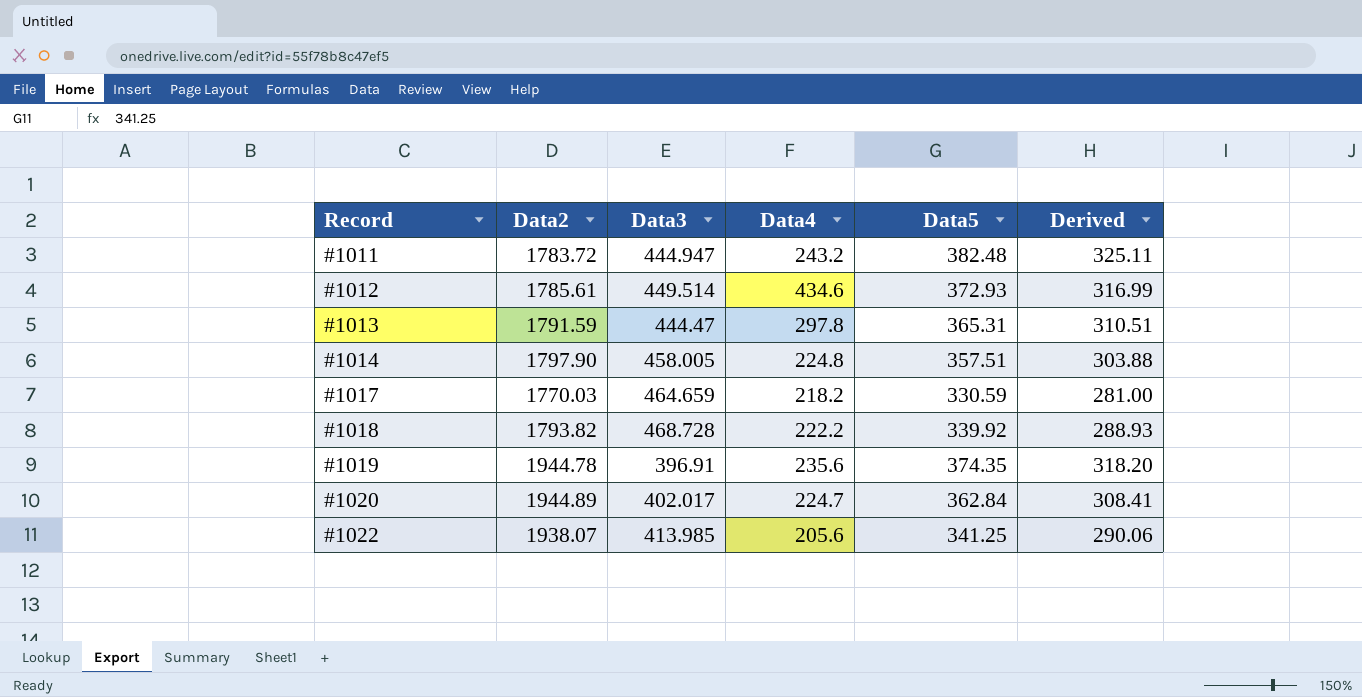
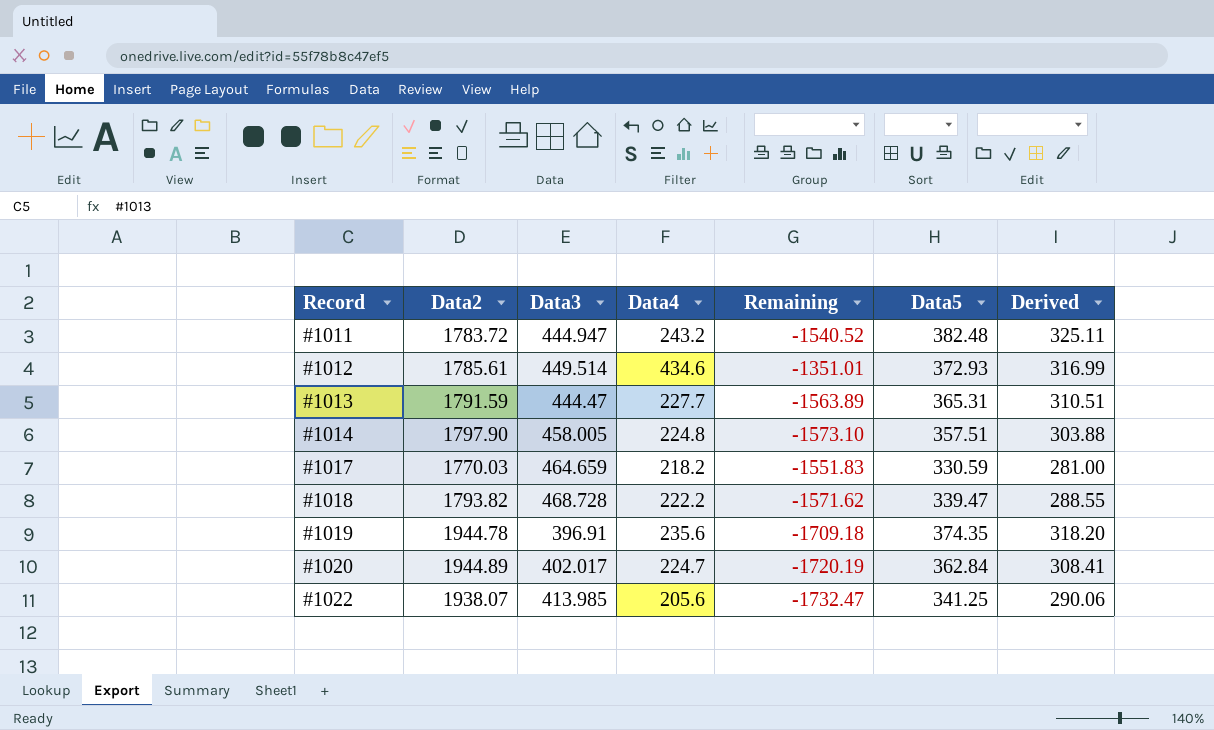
column Remaining | formula: none -> [Data4] - [Data2]
#1013 | Data4: 297.8 -> 227.7
#1018 | Data5: 339.92 -> 339.47
#1018 | Derived: 288.93 -> 288.55

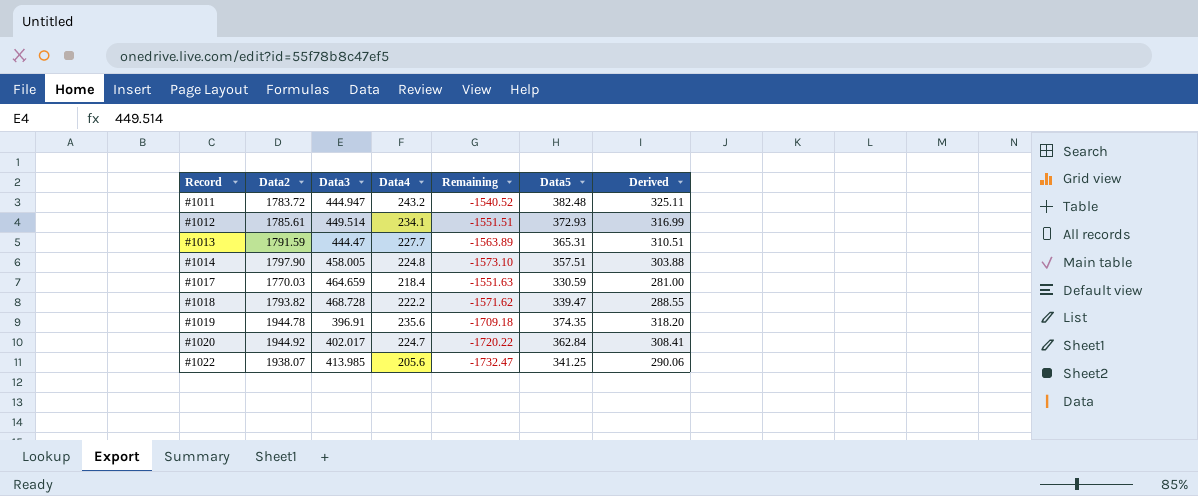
#1012 | Data4: 434.6 -> 234.1
#1012 | Remaining: -1351.01 -> -1551.51
#1017 | Data4: 218.2 -> 218.4
#1017 | Remaining: -1551.83 -> -1551.63
#1020 | Data2: 1944.89 -> 1944.92
#1020 | Remaining: -1720.19 -> -1720.22

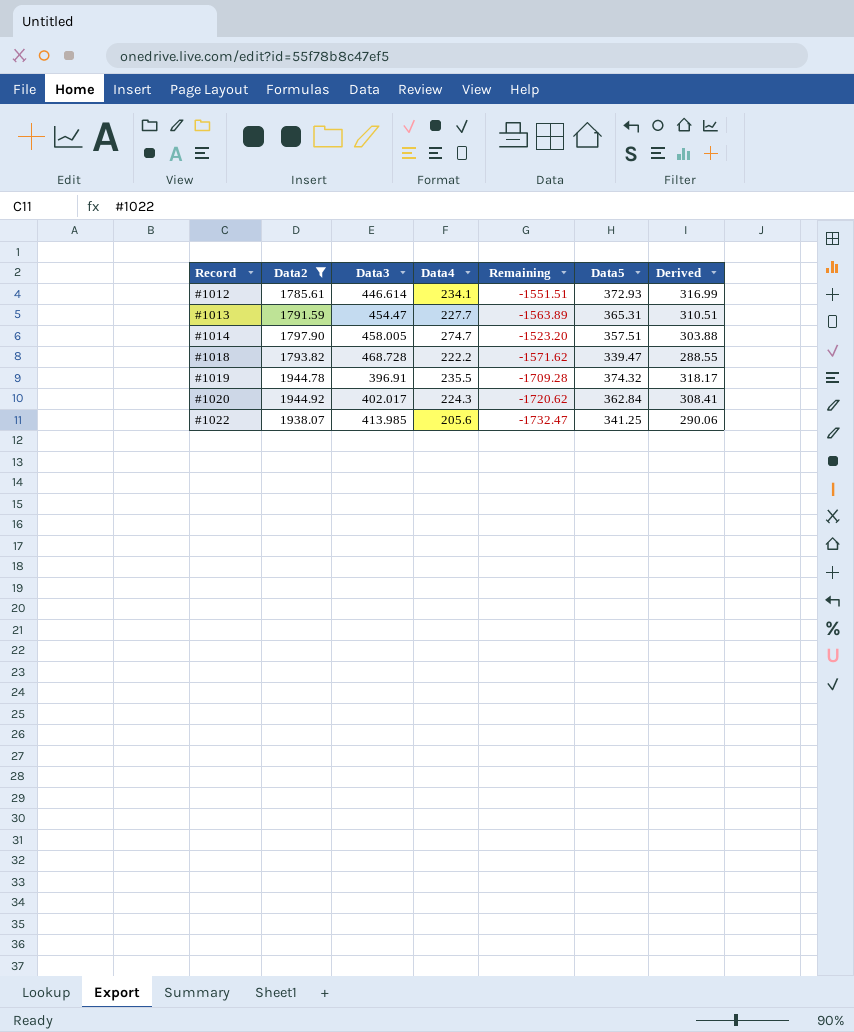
filter: none -> Data2 >= 1785.61
#1012 | Data3: 449.514 -> 446.614
#1013 | Data3: 444.47 -> 454.47
#1014 | Data4: 224.8 -> 274.7
#1014 | Remaining: -1573.10 -> -1523.20
#1019 | Data4: 235.6 -> 235.5
#1019 | Remaining: -1709.18 -> -1709.28
#1019 | Data5: 374.35 -> 374.32
#1019 | Derived: 318.20 -> 318.17
#1020 | Data4: 224.7 -> 224.3
#1020 | Remaining: -1720.22 -> -1720.62

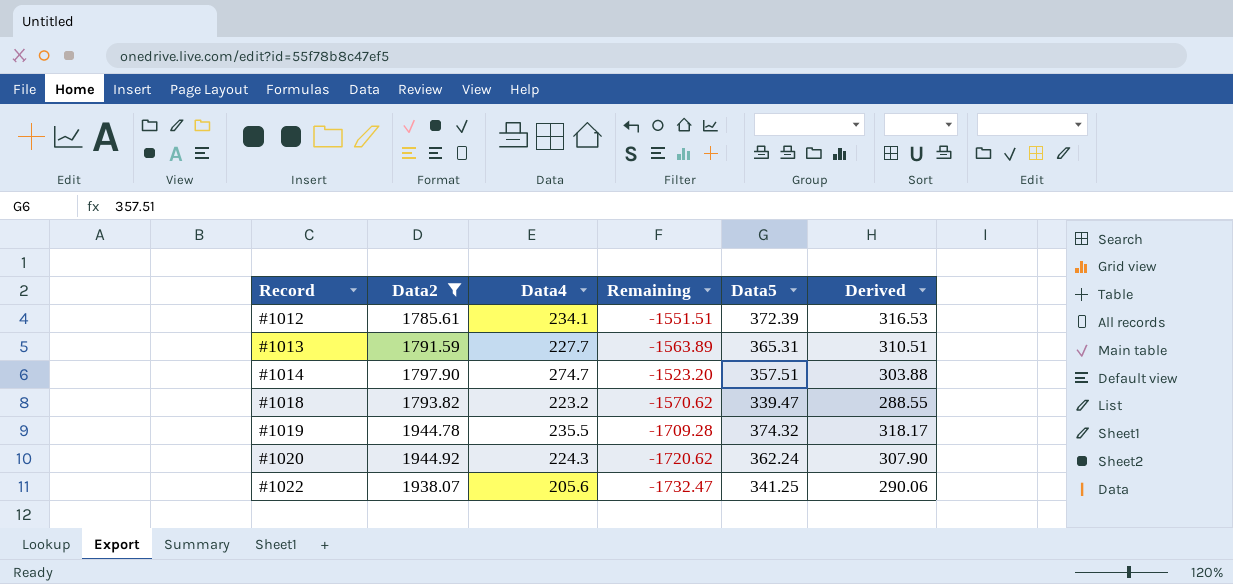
column Data3 | position: 3 -> none
#1012 | Data5: 372.93 -> 372.39
#1012 | Derived: 316.99 -> 316.53
#1018 | Data4: 222.2 -> 223.2
#1018 | Remaining: -1571.62 -> -1570.62
#1020 | Data5: 362.84 -> 362.24
#1020 | Derived: 308.41 -> 307.90

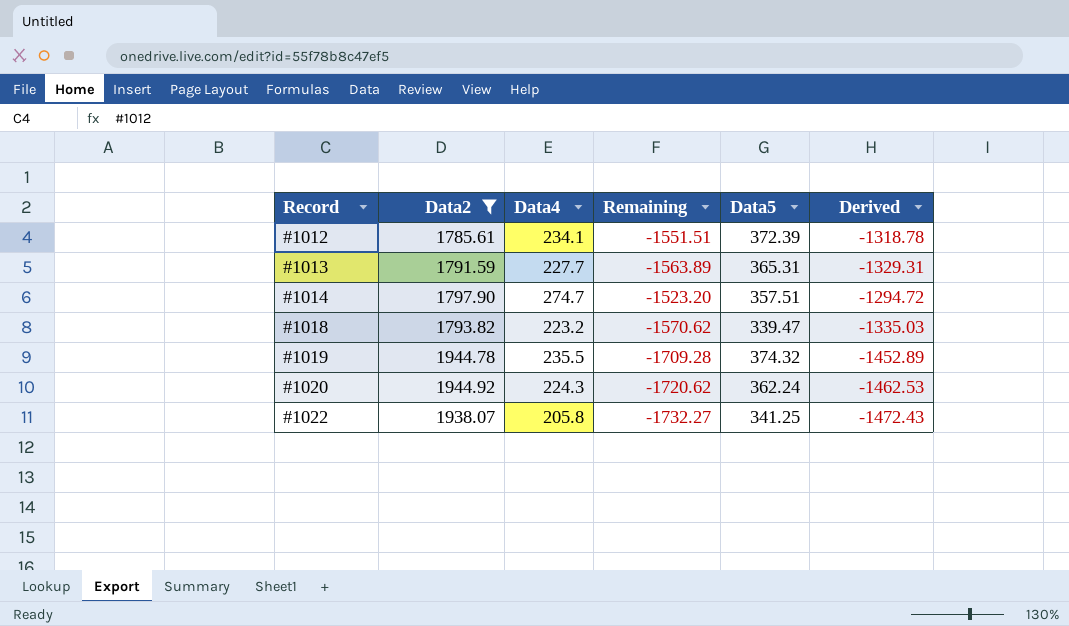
column Derived | formula: [Data5] * 0.85 -> [Remaining] * 0.85
#1022 | Data4: 205.6 -> 205.8
#1022 | Remaining: -1732.47 -> -1732.27

